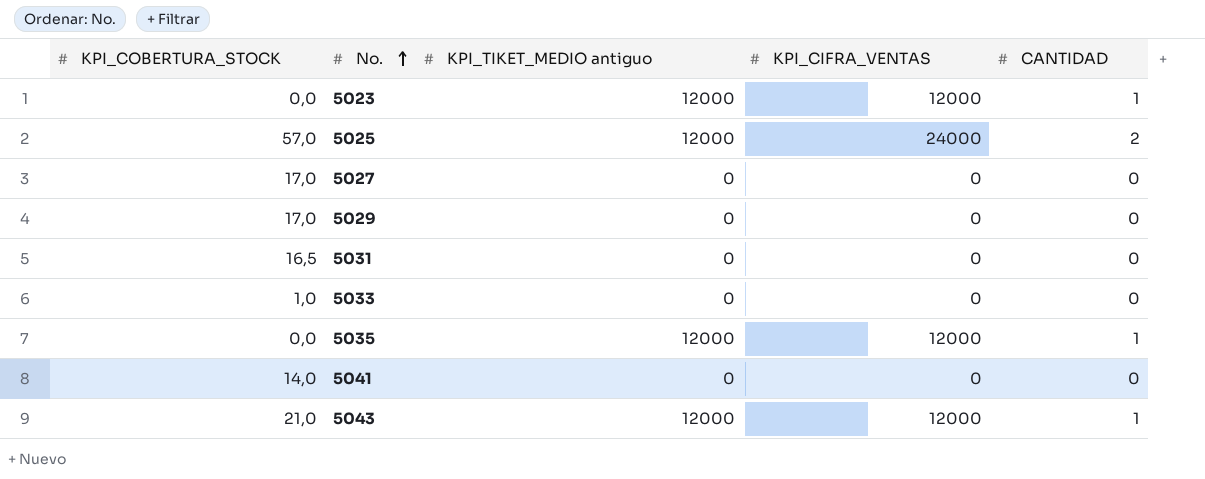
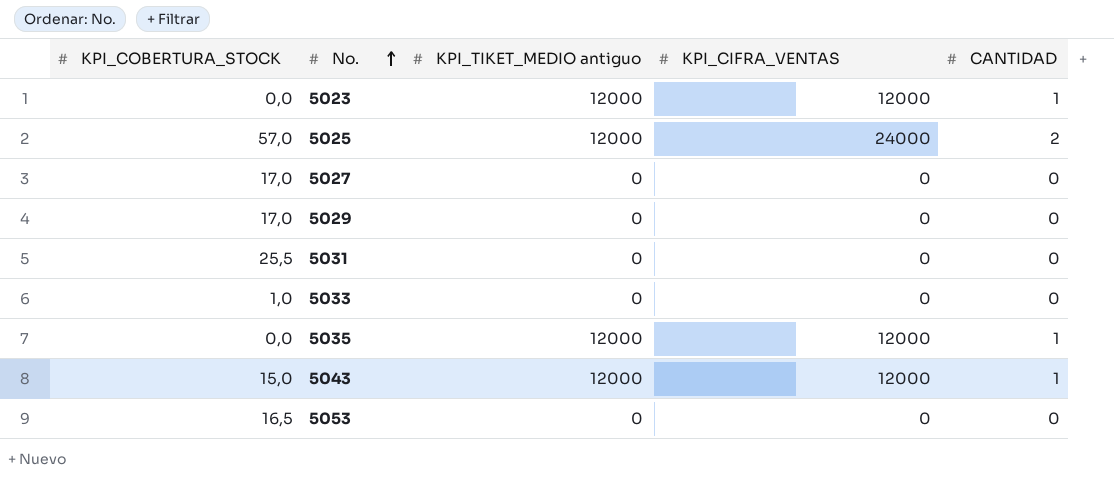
row 5041: 14,0 | 0 | 0 | 0 -> none
5031 | KPI_COBERTURA_STOCK: 16,5 -> 25,5
5043 | KPI_COBERTURA_STOCK: 21,0 -> 15,0
row 5053: none -> 16,5 | 0 | 0 | 0

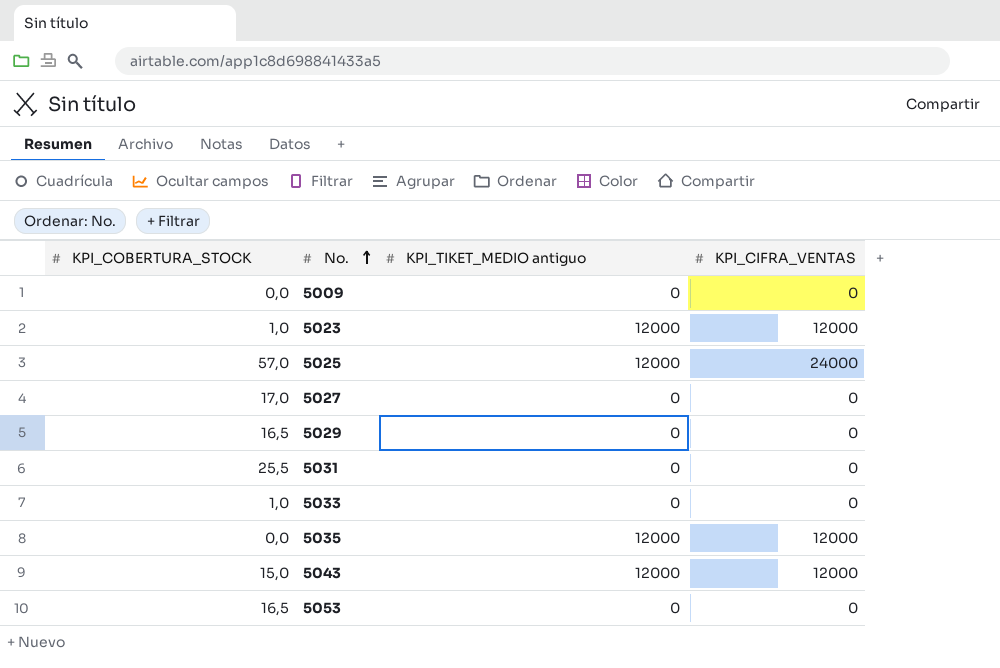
column CANTIDAD | position: 5 -> none
row 5009: none -> 0,0 | 0 | 0
5023 | KPI_COBERTURA_STOCK: 0,0 -> 1,0
5029 | KPI_COBERTURA_STOCK: 17,0 -> 16,5

